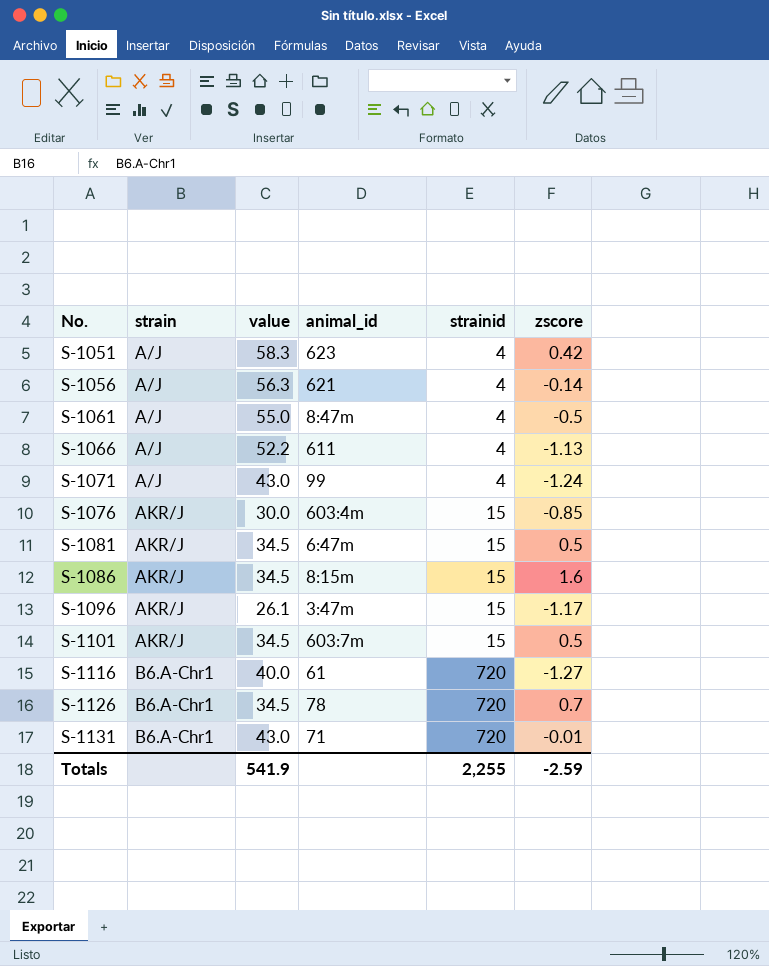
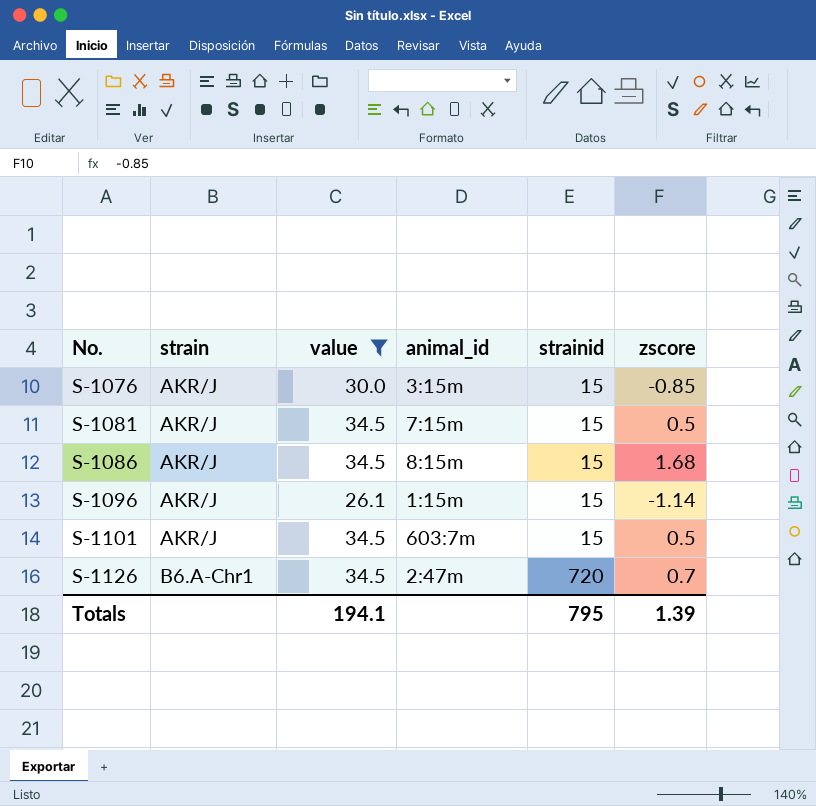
filter: none -> value <= 34.5
S-1076 | animal_id: 603:4m -> 3:15m
S-1081 | animal_id: 6:47m -> 7:15m
S-1086 | zscore: 1.6 -> 1.68
S-1096 | animal_id: 3:47m -> 1:15m
S-1096 | zscore: -1.17 -> -1.14
S-1126 | animal_id: 78 -> 2:47m
Totals | value: 541.9 -> 194.1
Totals | strainid: 2,255 -> 795
Totals | zscore: -2.59 -> 1.39

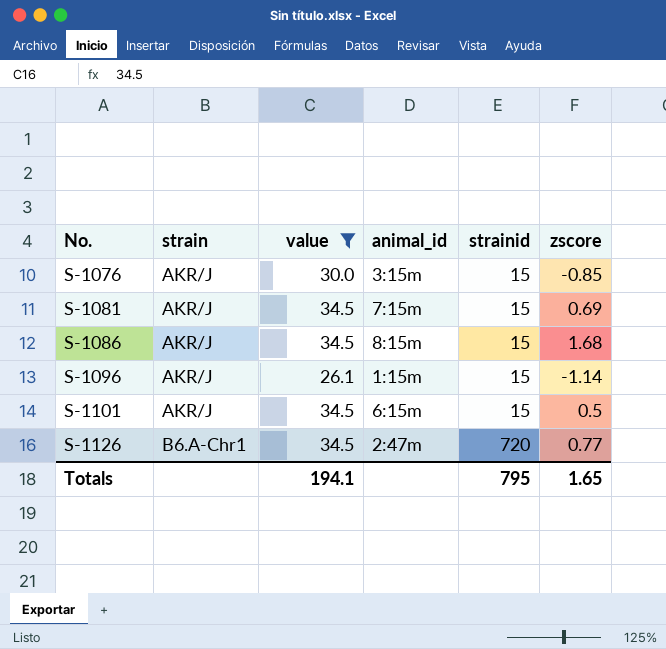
S-1081 | zscore: 0.5 -> 0.69
S-1101 | animal_id: 603:7m -> 6:15m
S-1126 | zscore: 0.7 -> 0.77
Totals | zscore: 1.39 -> 1.65

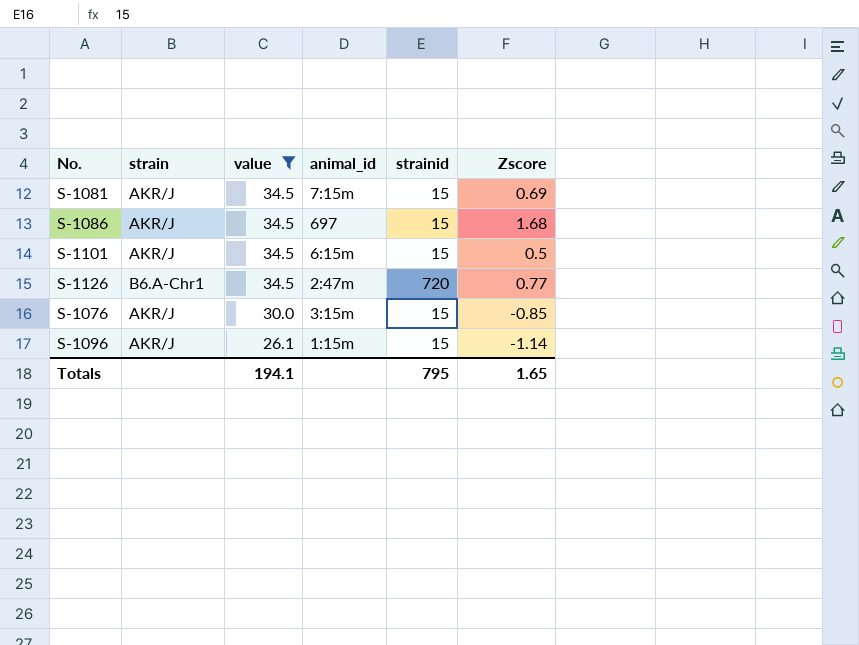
row order: No. ascending -> value descending
column name: zscore -> Zscore
S-1086 | animal_id: 8:15m -> 697

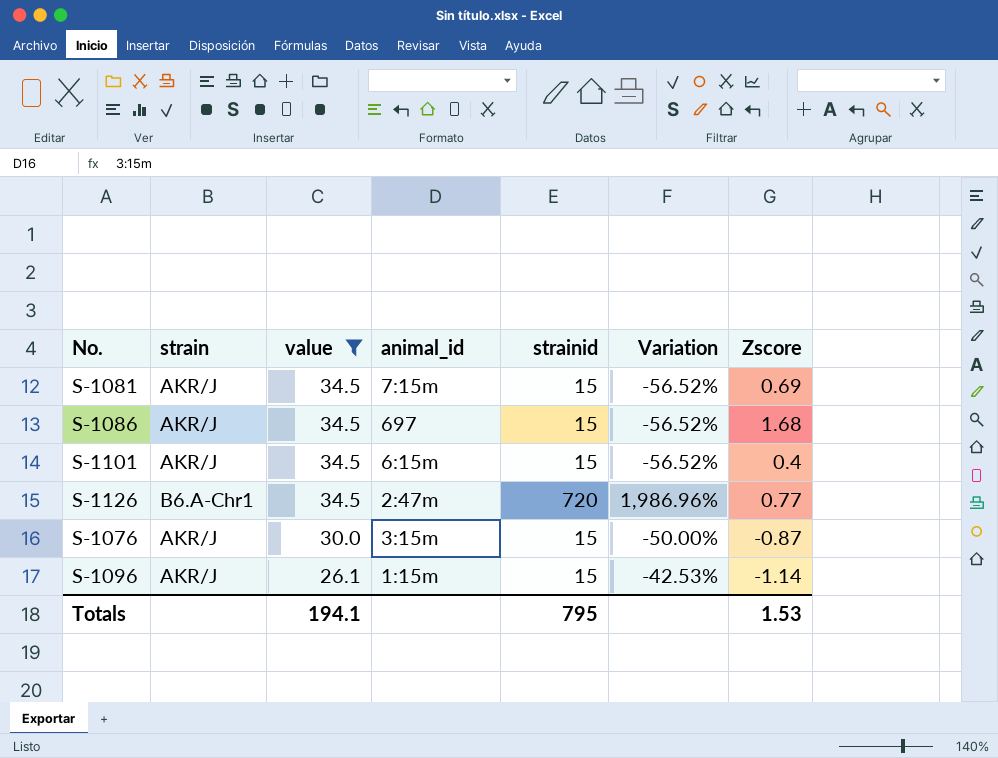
column Variation | formula: none -> ([strainid] - [value]) / [value]
S-1101 | Zscore: 0.5 -> 0.4
S-1076 | Zscore: -0.85 -> -0.87
Totals | Zscore: 1.65 -> 1.53

